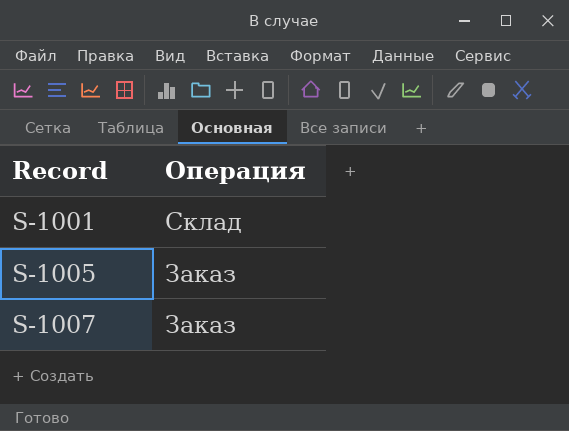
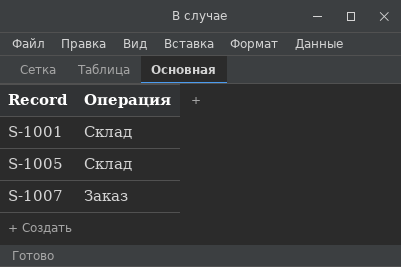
S-1005 | Операция: Заказ -> Склад

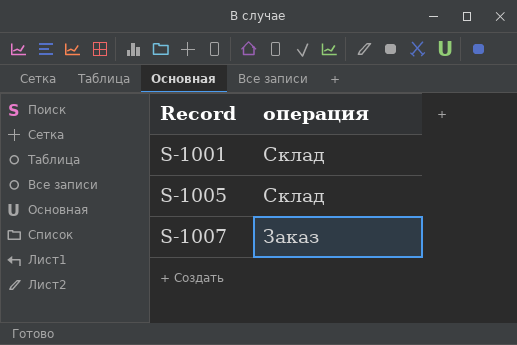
column name: Операция -> операция

